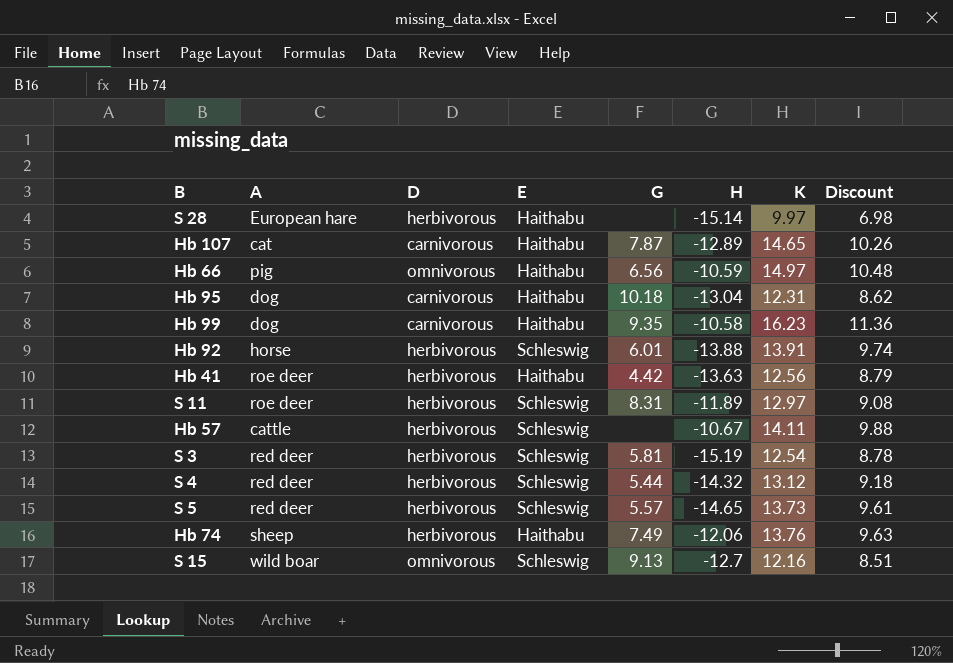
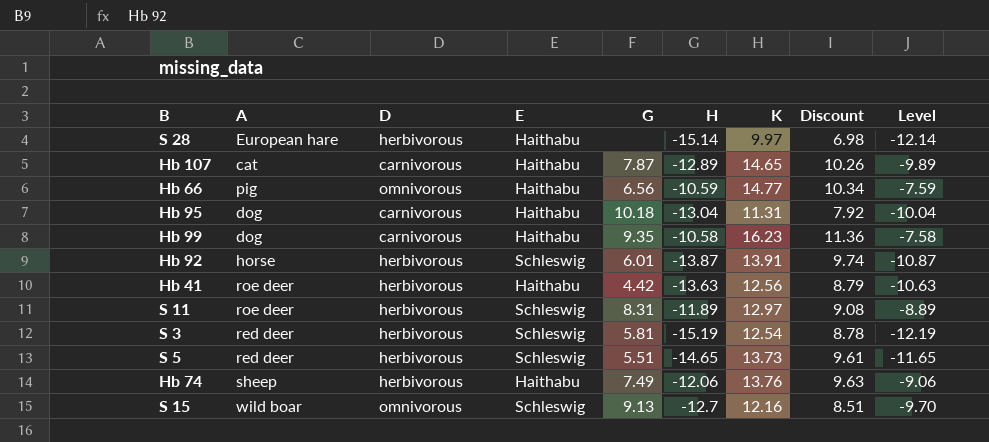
column Level | formula: none -> [H] + 3
row Hb 57: cattle | herbivorous | Schleswig | none | -10.67 | 14.11 | 9.88 -> none
row S 4: red deer | herbivorous | Schleswig | 5.44 | -14.32 | 13.12 | 9.18 -> none
Hb 66 | K: 14.97 -> 14.77
Hb 66 | Discount: 10.48 -> 10.34
Hb 95 | K: 12.31 -> 11.31
Hb 95 | Discount: 8.62 -> 7.92
Hb 92 | H: -13.88 -> -13.87
S 5 | G: 5.57 -> 5.51

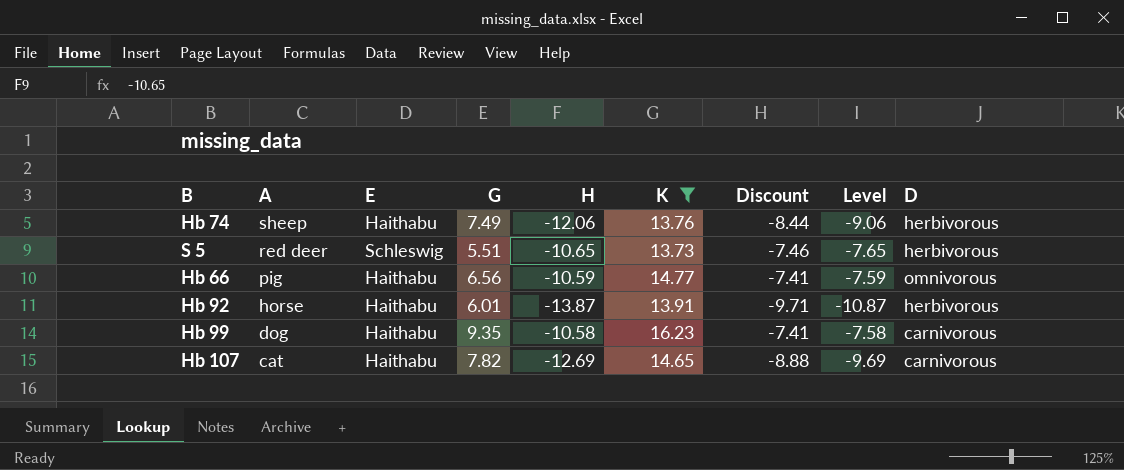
filter: none -> K >= 13.73
row order: none -> A descending
column Discount | formula: [K] * 0.7 -> [H] * 0.7
column D | position: 3 -> 9
S 5 | H: -14.65 -> -10.65
S 5 | Level: -11.65 -> -7.65
Hb 92 | E: Schleswig -> Haithabu
Hb 107 | G: 7.87 -> 7.82
Hb 107 | H: -12.89 -> -12.69
Hb 107 | Level: -9.89 -> -9.69

